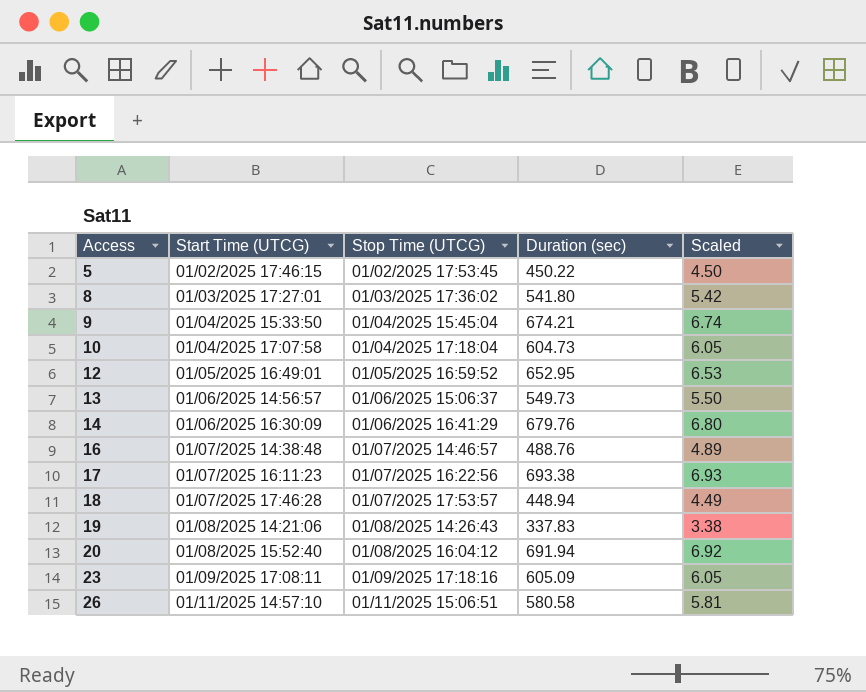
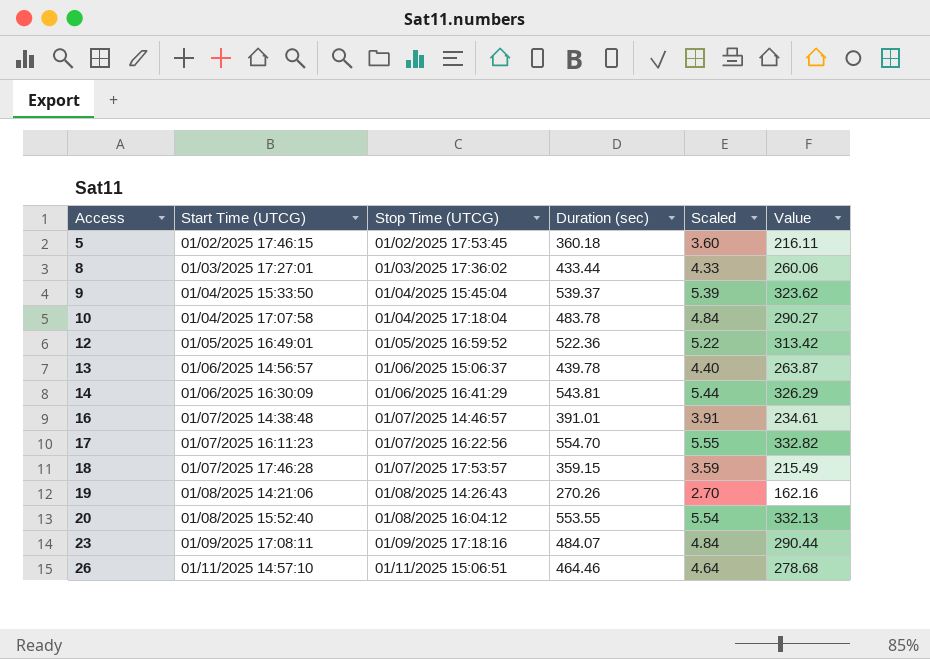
column Value | formula: none -> [Duration (sec)] * 0.6
5 | Duration (sec): 450.22 -> 360.18
5 | Scaled: 4.50 -> 3.60
8 | Duration (sec): 541.80 -> 433.44
8 | Scaled: 5.42 -> 4.33
9 | Duration (sec): 674.21 -> 539.37
9 | Scaled: 6.74 -> 5.39
10 | Duration (sec): 604.73 -> 483.78
10 | Scaled: 6.05 -> 4.84
12 | Duration (sec): 652.95 -> 522.36
12 | Scaled: 6.53 -> 5.22
13 | Duration (sec): 549.73 -> 439.78
13 | Scaled: 5.50 -> 4.40
14 | Duration (sec): 679.76 -> 543.81
14 | Scaled: 6.80 -> 5.44
16 | Duration (sec): 488.76 -> 391.01
16 | Scaled: 4.89 -> 3.91
17 | Duration (sec): 693.38 -> 554.70
17 | Scaled: 6.93 -> 5.55
18 | Duration (sec): 448.94 -> 359.15
18 | Scaled: 4.49 -> 3.59
19 | Duration (sec): 337.83 -> 270.26
19 | Scaled: 3.38 -> 2.70
20 | Duration (sec): 691.94 -> 553.55
20 | Scaled: 6.92 -> 5.54
23 | Duration (sec): 605.09 -> 484.07
23 | Scaled: 6.05 -> 4.84
26 | Duration (sec): 580.58 -> 464.46
26 | Scaled: 5.81 -> 4.64

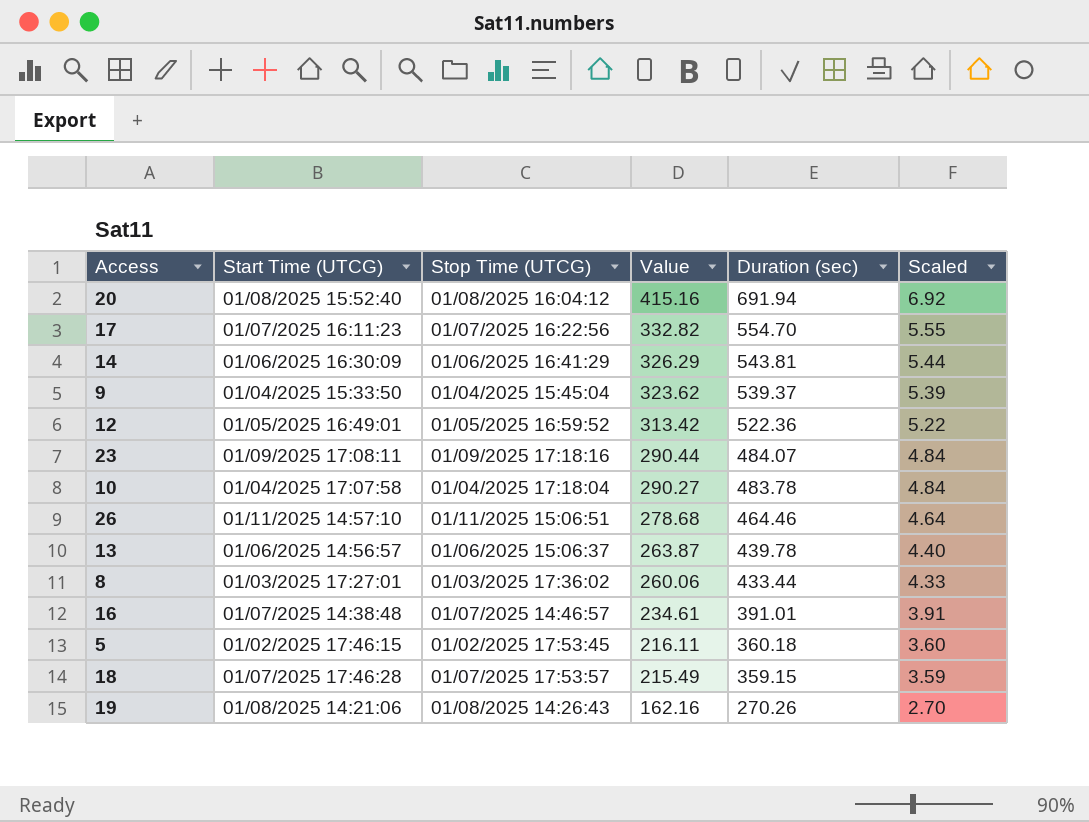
row order: Access ascending -> Value descending
column Value | position: 6 -> 4
20 | Value: 332.13 -> 415.16
20 | Duration (sec): 553.55 -> 691.94
20 | Scaled: 5.54 -> 6.92

